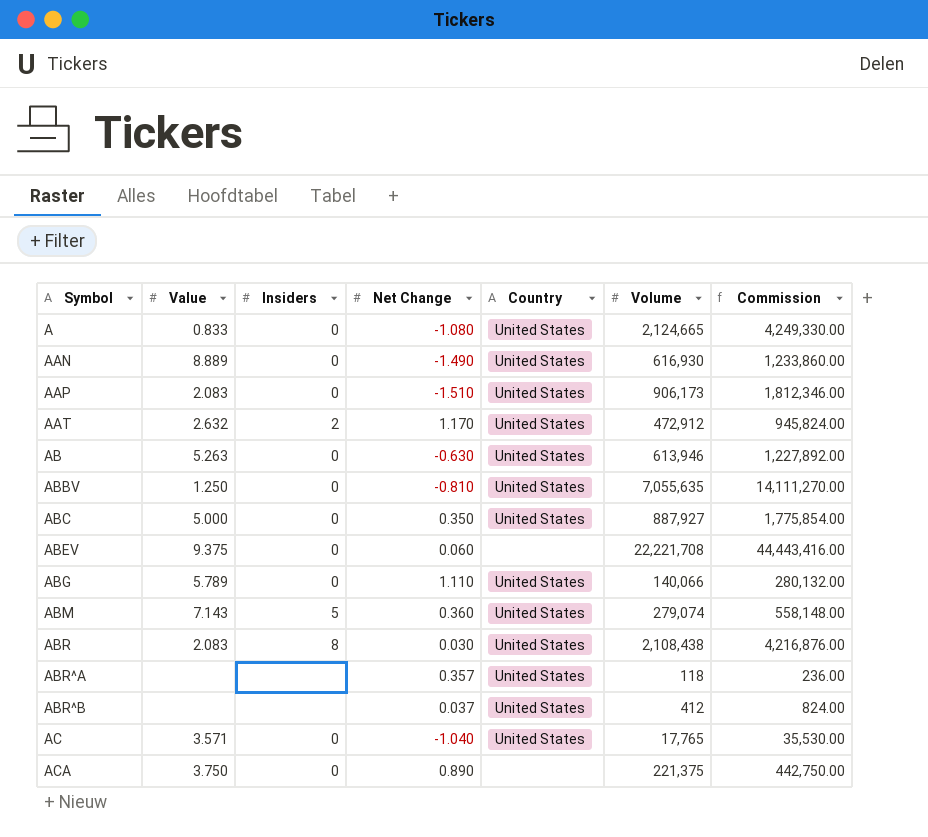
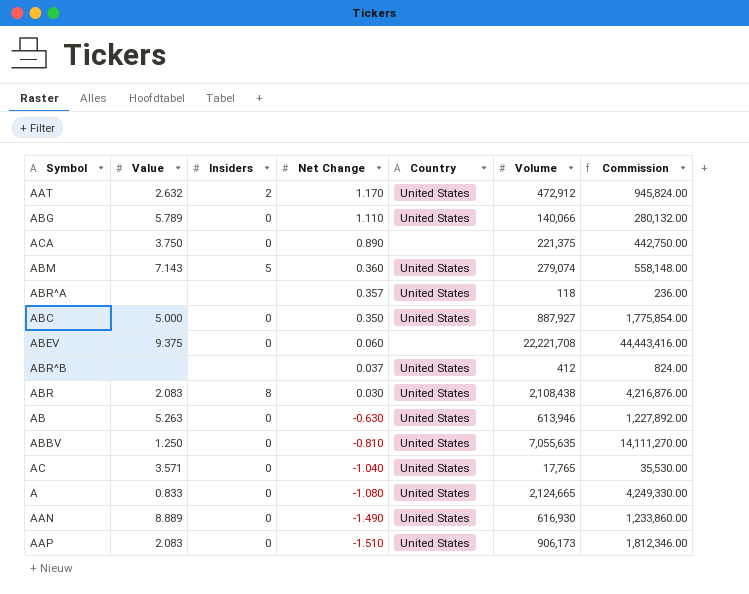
row order: Symbol ascending -> Net Change descending

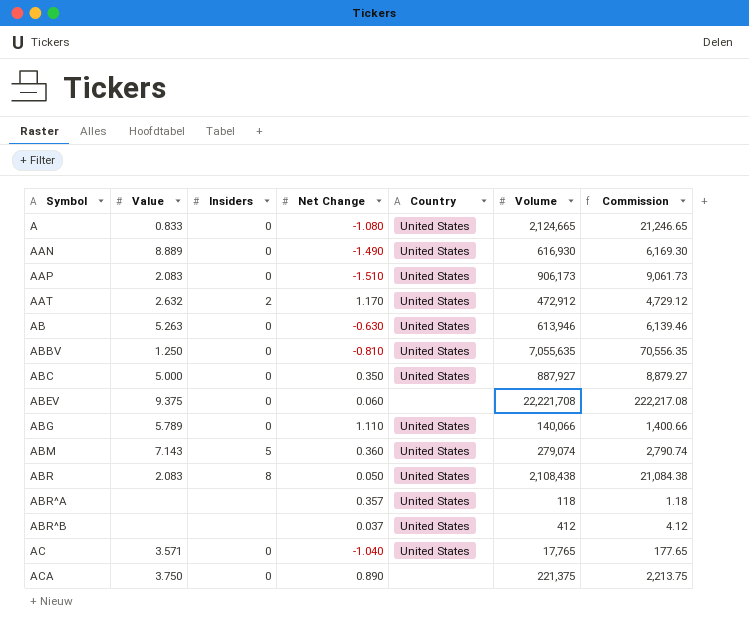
row order: Net Change descending -> Symbol ascending
column Commission | formula: [Volume] * 2 -> [Volume] * 0.01
ABR | Net Change: 0.030 -> 0.050

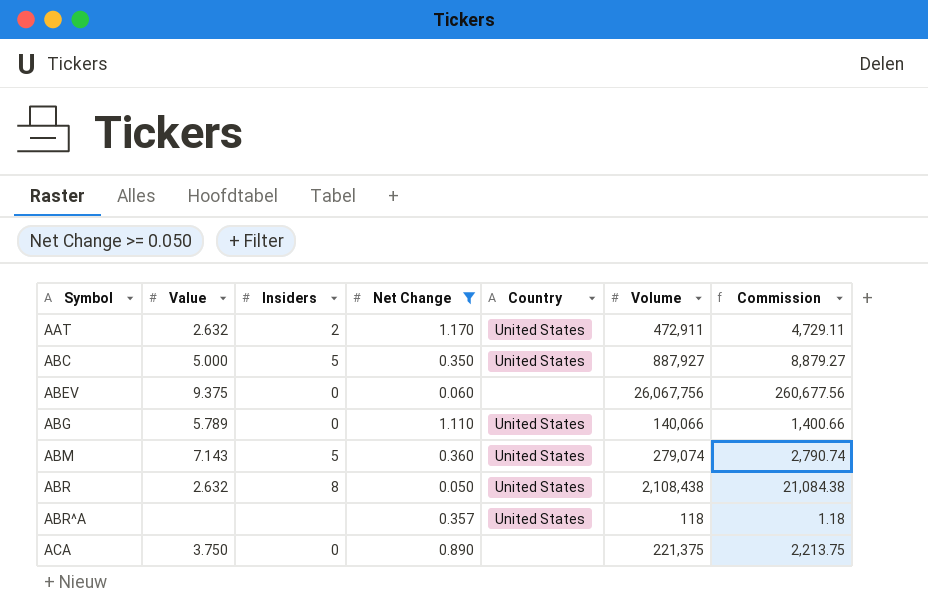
filter: none -> Net Change >= 0.050
AAT | Volume: 472,912 -> 472,911
AAT | Commission: 4,729.12 -> 4,729.11
ABC | Insiders: 0 -> 5
ABEV | Volume: 22,221,708 -> 26,067,756
ABEV | Commission: 222,217.08 -> 260,677.56
ABR | Value: 2.083 -> 2.632

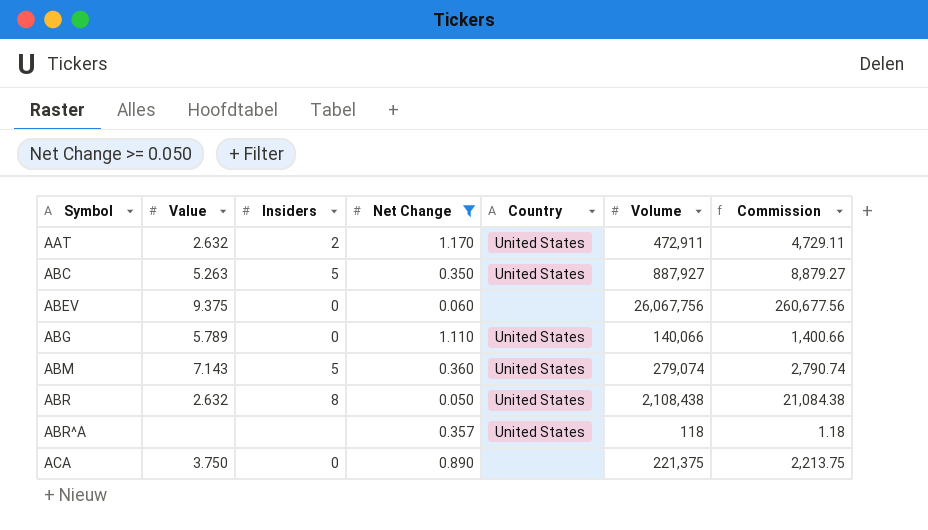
ABC | Value: 5.000 -> 5.263

